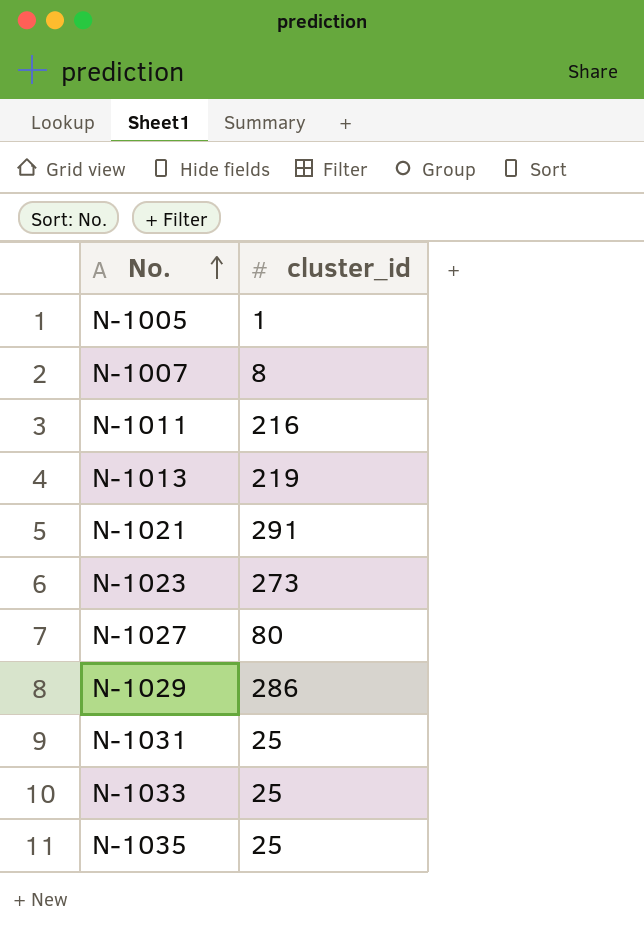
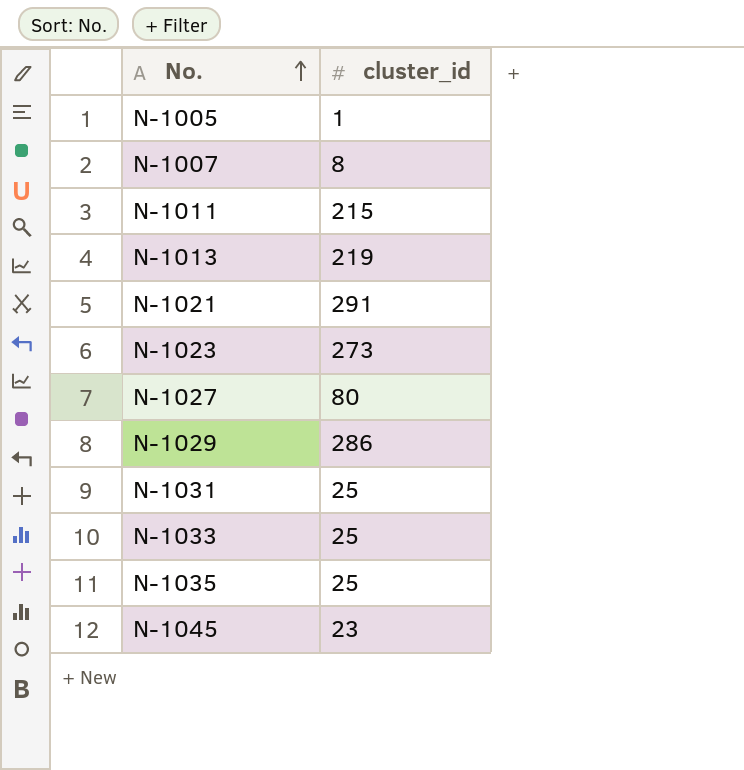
N-1011 | cluster_id: 216 -> 215
row N-1045: none -> 23

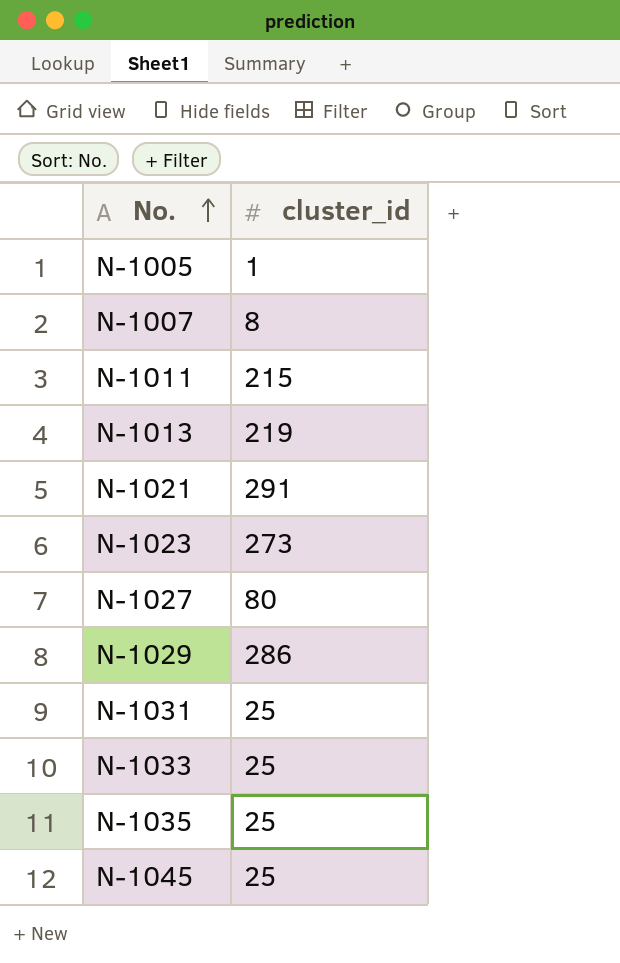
N-1045 | cluster_id: 23 -> 25

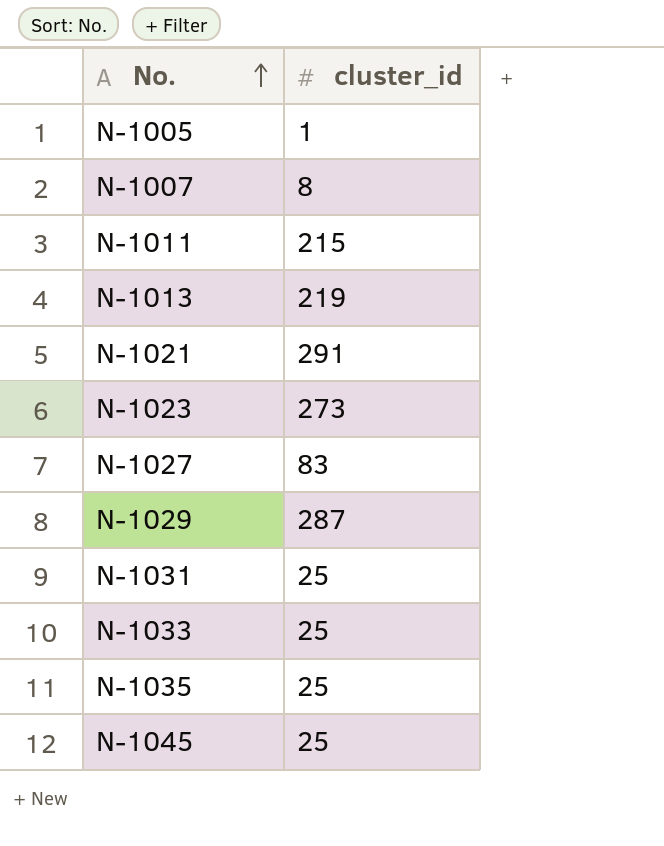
N-1027 | cluster_id: 80 -> 83
N-1029 | cluster_id: 286 -> 287

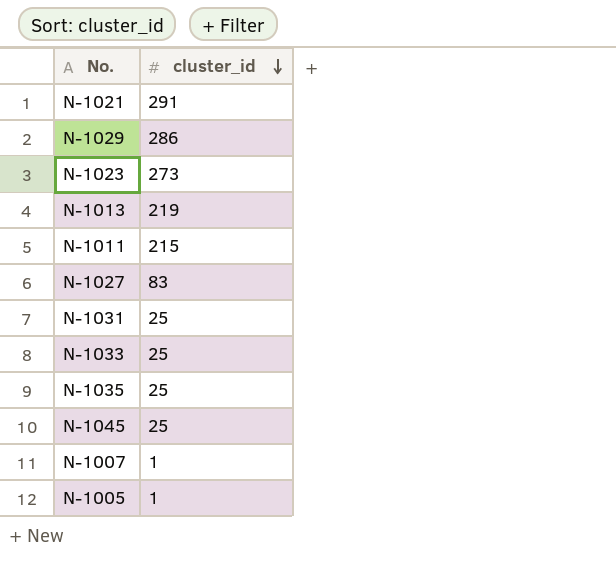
row order: No. ascending -> cluster_id descending
N-1029 | cluster_id: 287 -> 286
N-1007 | cluster_id: 8 -> 1

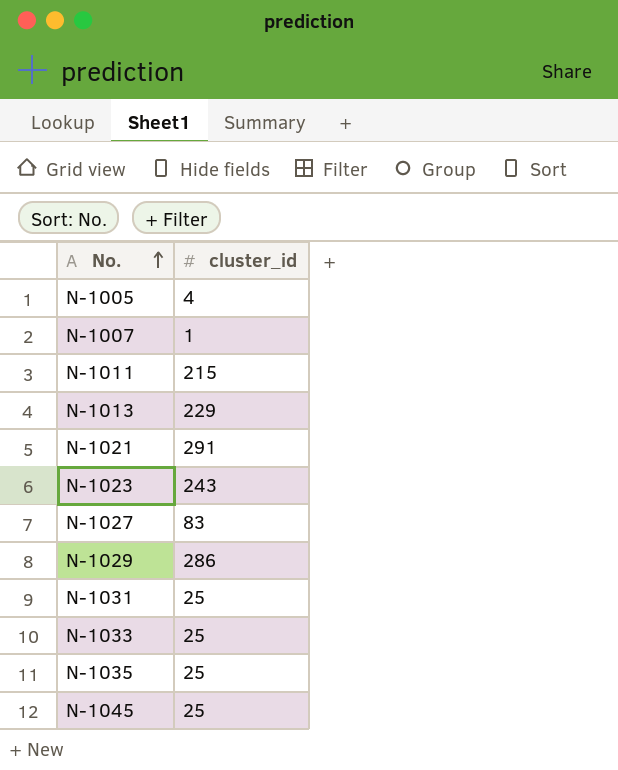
row order: cluster_id descending -> No. ascending
N-1005 | cluster_id: 1 -> 4
N-1013 | cluster_id: 219 -> 229
N-1023 | cluster_id: 273 -> 243

